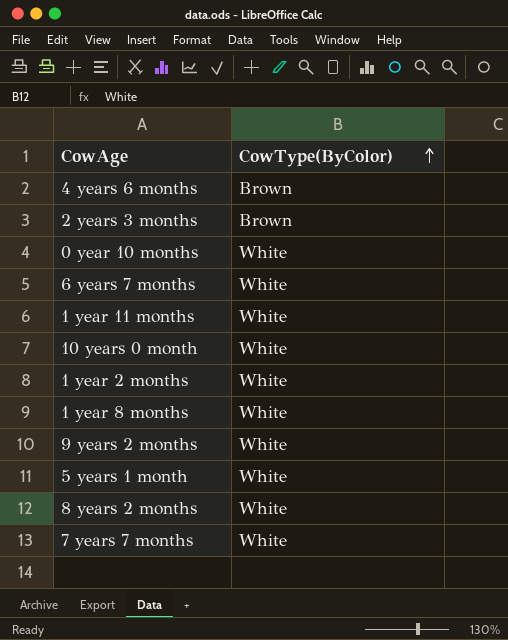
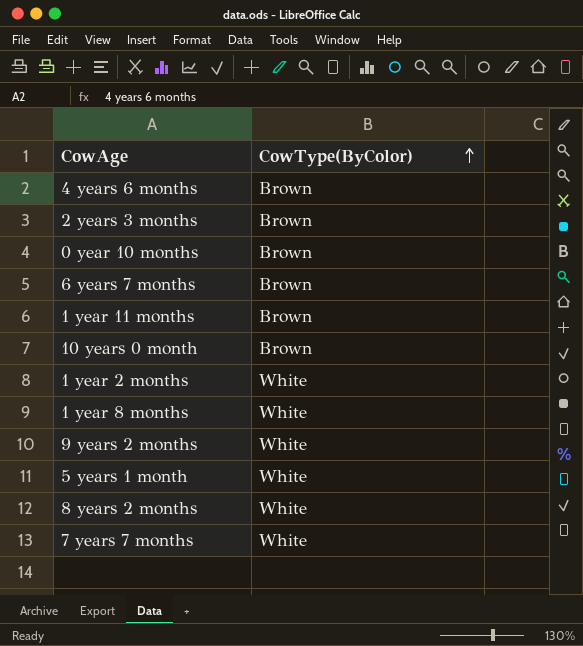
0 year 10 months | CowType(ByColor): White -> Brown
6 years 7 months | CowType(ByColor): White -> Brown
1 year 11 months | CowType(ByColor): White -> Brown
10 years 0 month | CowType(ByColor): White -> Brown

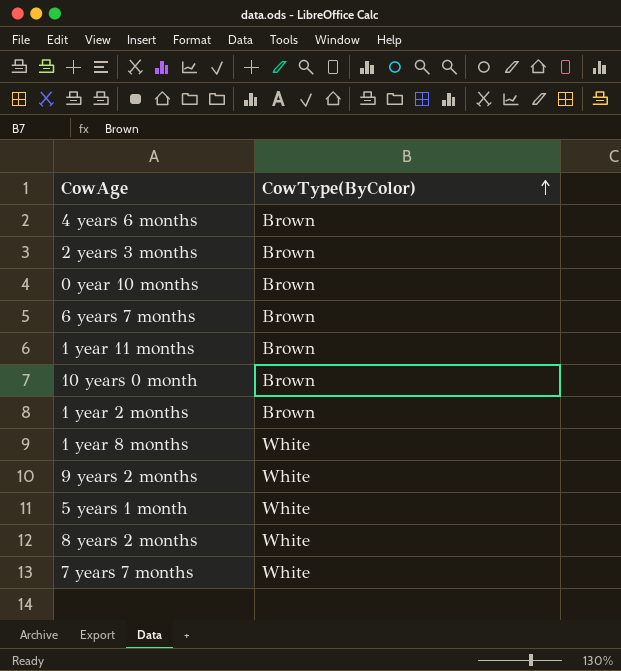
1 year 2 months | CowType(ByColor): White -> Brown

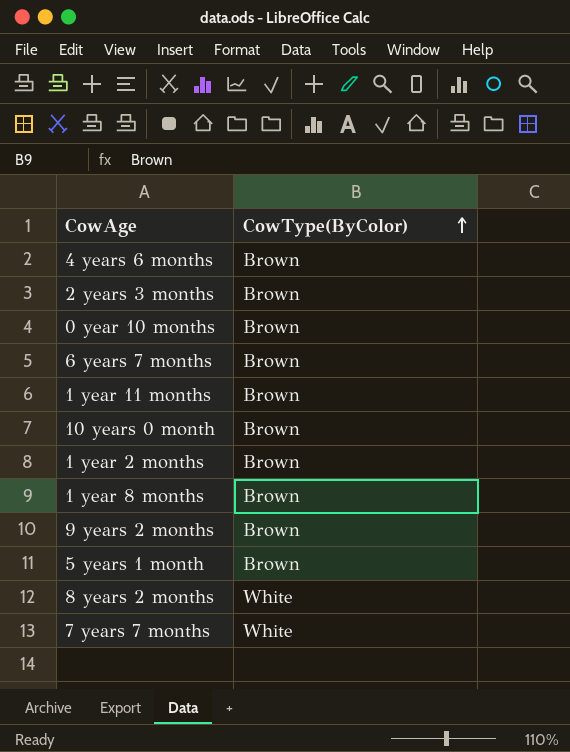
1 year 8 months | CowType(ByColor): White -> Brown
9 years 2 months | CowType(ByColor): White -> Brown
5 years 1 month | CowType(ByColor): White -> Brown

